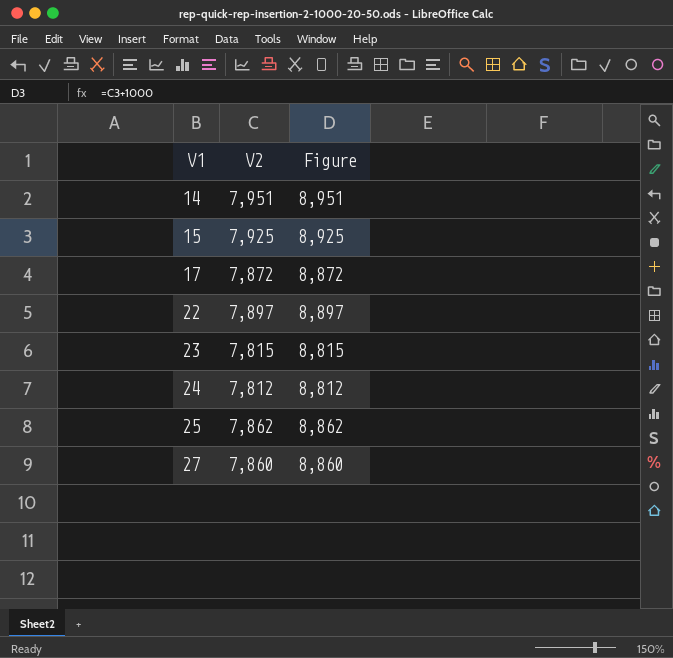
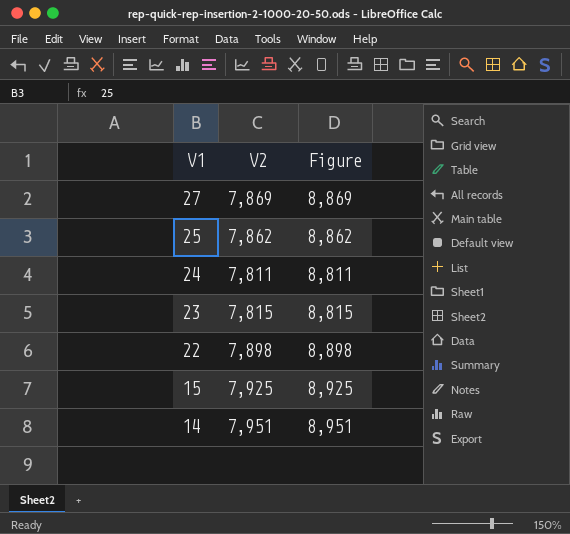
row order: V1 ascending -> V1 descending
row 17: 7,872 | 8,872 -> none
27 | V2: 7,860 -> 7,869
27 | Figure: 8,860 -> 8,869
24 | V2: 7,812 -> 7,811
24 | Figure: 8,812 -> 8,811
22 | V2: 7,897 -> 7,898
22 | Figure: 8,897 -> 8,898

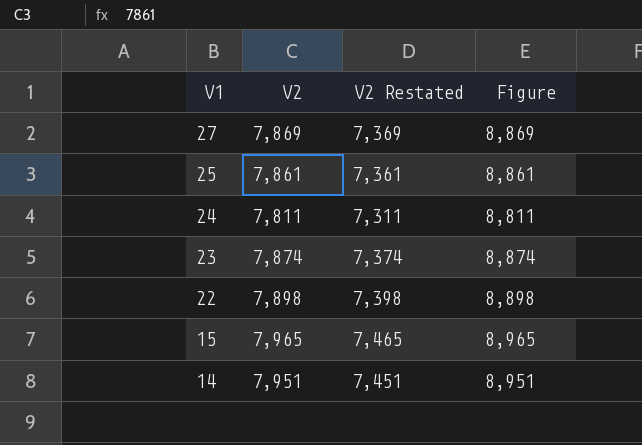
column V2 Restated | formula: none -> [V2] - 500
25 | V2: 7,862 -> 7,861
25 | Figure: 8,862 -> 8,861
23 | V2: 7,815 -> 7,874
23 | Figure: 8,815 -> 8,874
15 | V2: 7,925 -> 7,965
15 | Figure: 8,925 -> 8,965

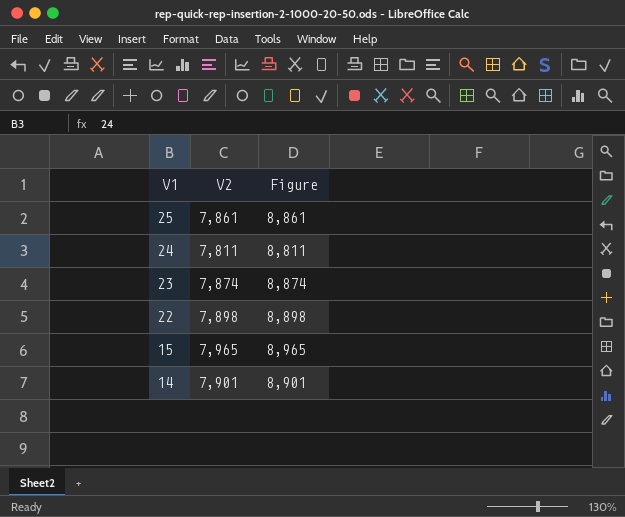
column V2 Restated | formula: [V2] - 500 -> none
row 27: 7,869 | 7,369 | 8,869 -> none
14 | V2: 7,951 -> 7,901
14 | Figure: 8,951 -> 8,901

